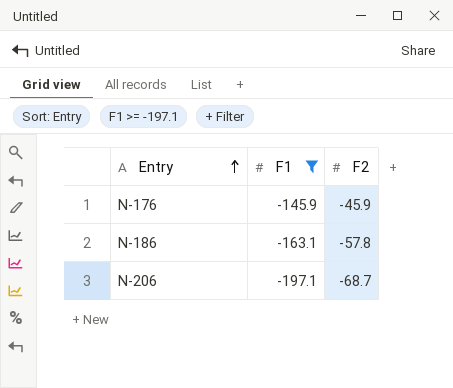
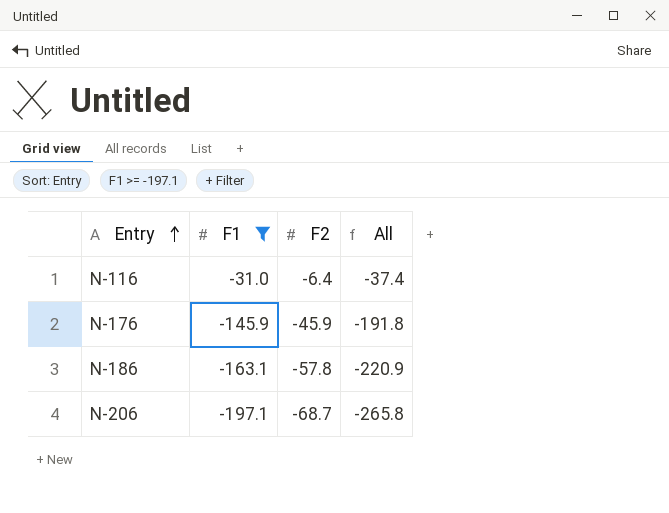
column All | formula: none -> [F1] + [F2]
row N-116: none -> -31.0 | -6.4 | -37.4

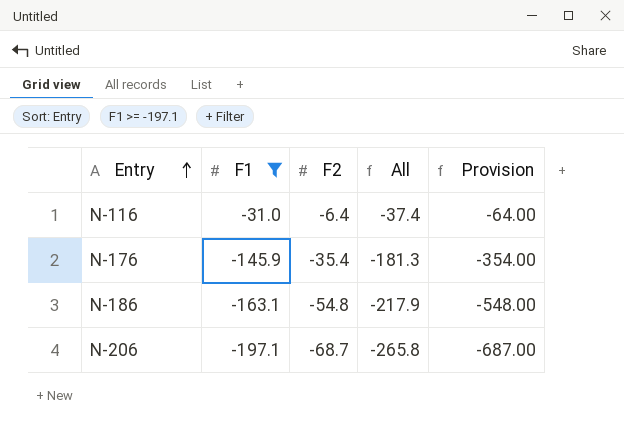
column Provision | formula: none -> [F2] * 10
N-176 | F2: -45.9 -> -35.4
N-176 | All: -191.8 -> -181.3
N-186 | F2: -57.8 -> -54.8
N-186 | All: -220.9 -> -217.9

